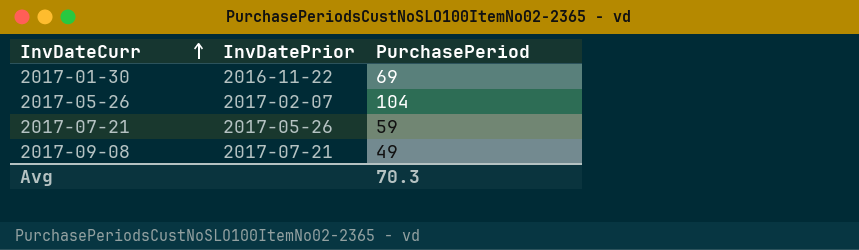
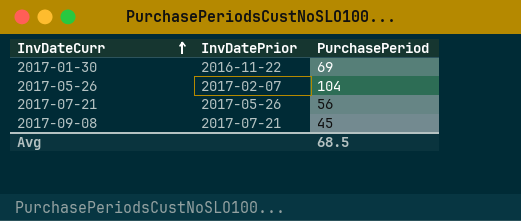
2017-07-21 | PurchasePeriod: 59 -> 56
2017-09-08 | PurchasePeriod: 49 -> 45
Avg | PurchasePeriod: 70.3 -> 68.5

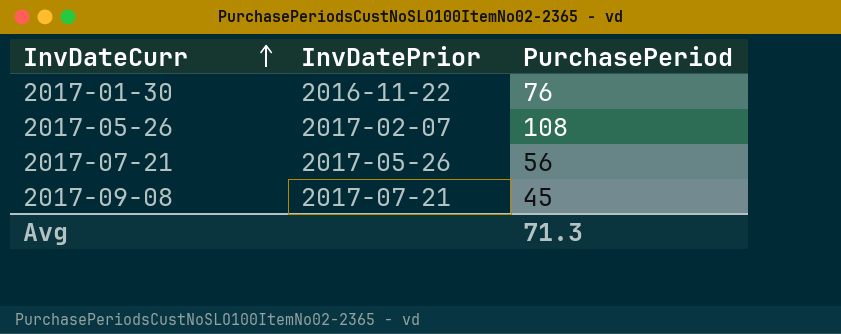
2017-01-30 | PurchasePeriod: 69 -> 76
2017-05-26 | PurchasePeriod: 104 -> 108
Avg | PurchasePeriod: 68.5 -> 71.3

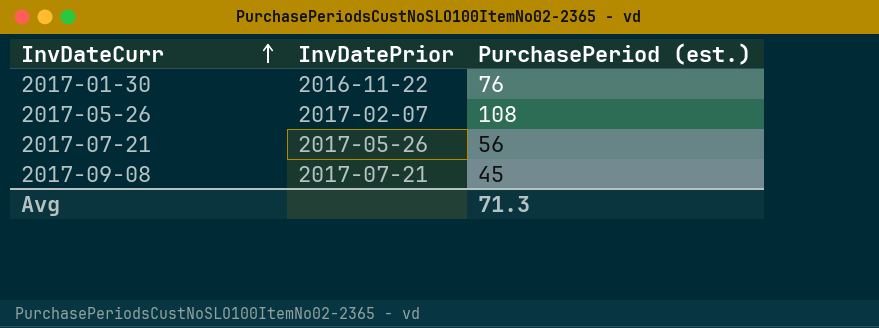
column name: PurchasePeriod -> PurchasePeriod (est.)

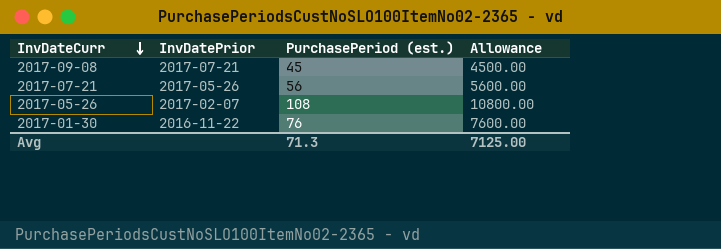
row order: InvDateCurr ascending -> InvDateCurr descending
column Allowance | formula: none -> [PurchasePeriod (est.)] * 100

